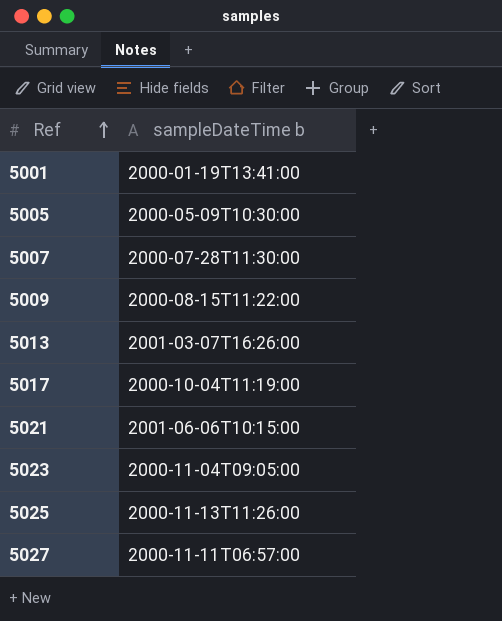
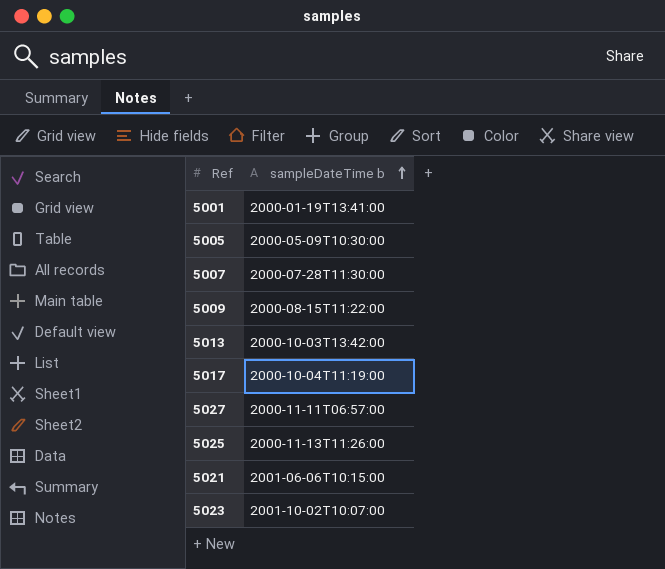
row order: Ref ascending -> sampleDateTime b ascending
5013 | sampleDateTime b: 2001-03-07T16:26:00 -> 2000-10-03T13:42:00
5023 | sampleDateTime b: 2000-11-04T09:05:00 -> 2001-10-02T10:07:00

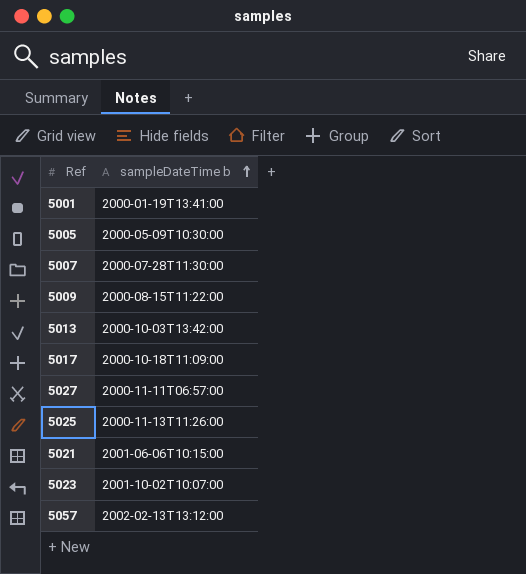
5017 | sampleDateTime b: 2000-10-04T11:19:00 -> 2000-10-18T11:09:00
row 5057: none -> 2002-02-13T13:12:00

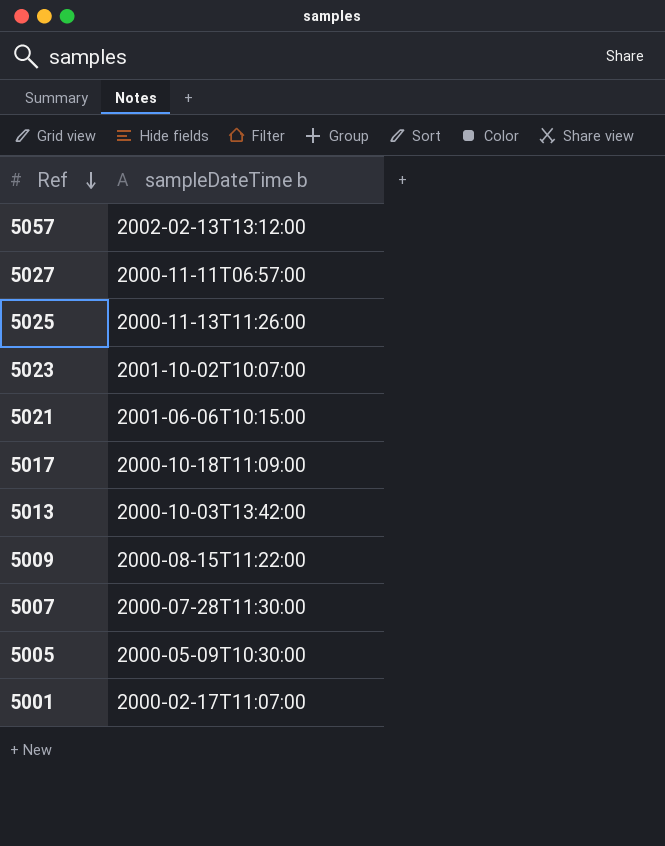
row order: sampleDateTime b ascending -> Ref descending
5001 | sampleDateTime b: 2000-01-19T13:41:00 -> 2000-02-17T11:07:00

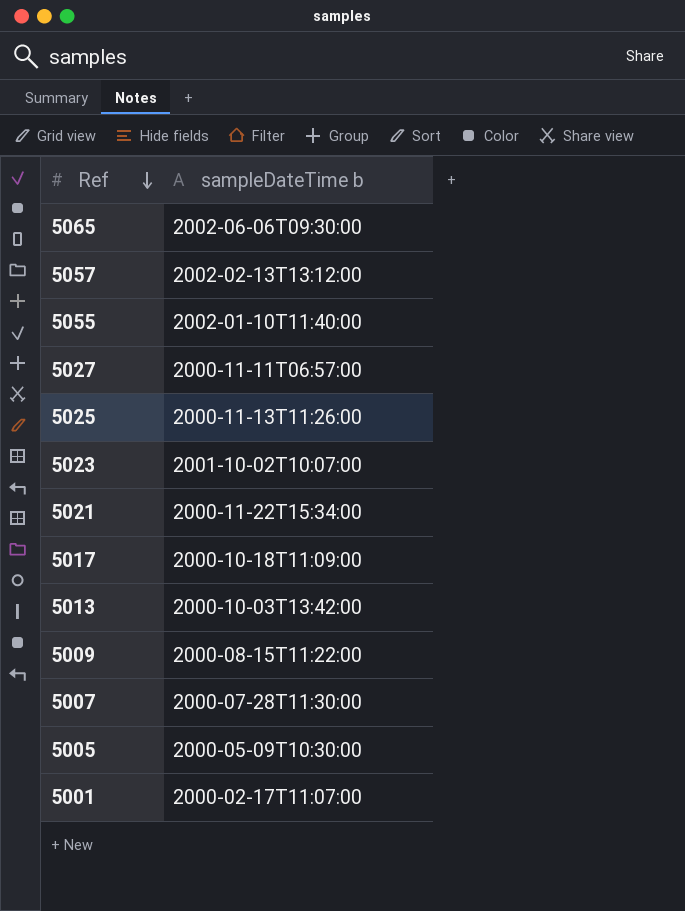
row 5065: none -> 2002-06-06T09:30:00
row 5055: none -> 2002-01-10T11:40:00
5021 | sampleDateTime b: 2001-06-06T10:15:00 -> 2000-11-22T15:34:00

